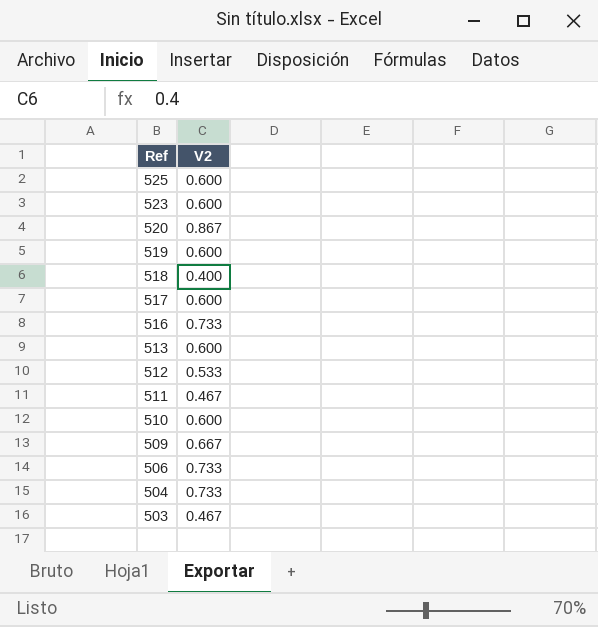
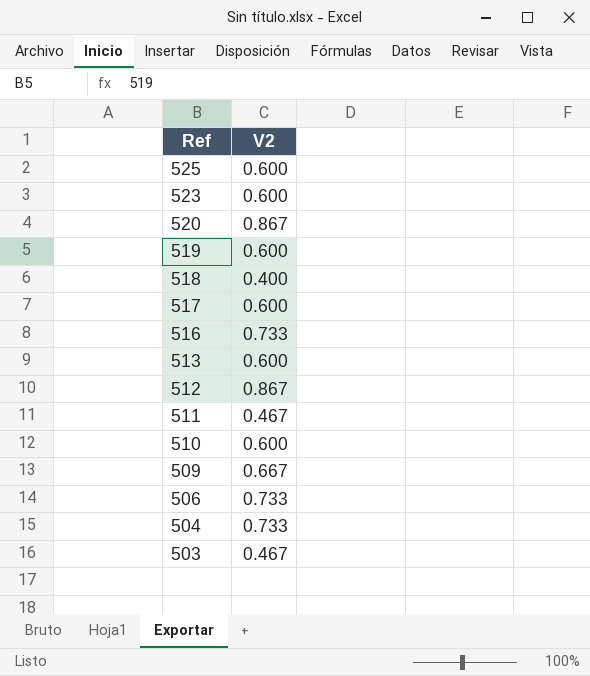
512 | V2: 0.533 -> 0.867

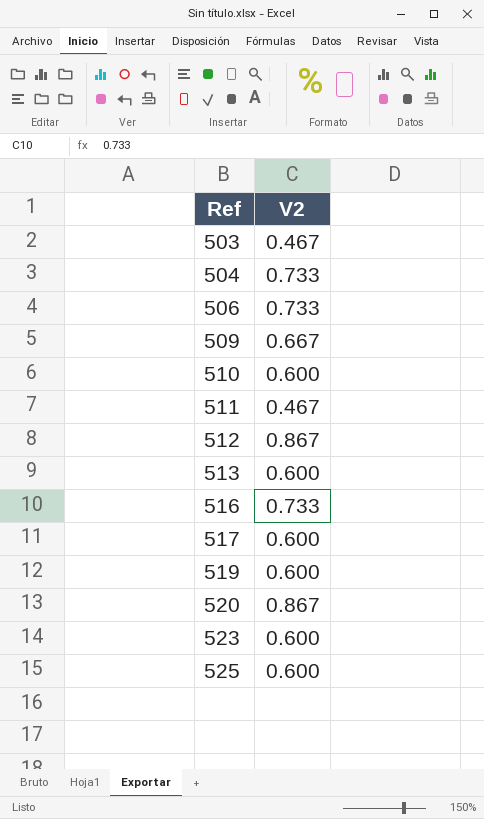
row order: Ref descending -> Ref ascending
row 518: 0.400 -> none

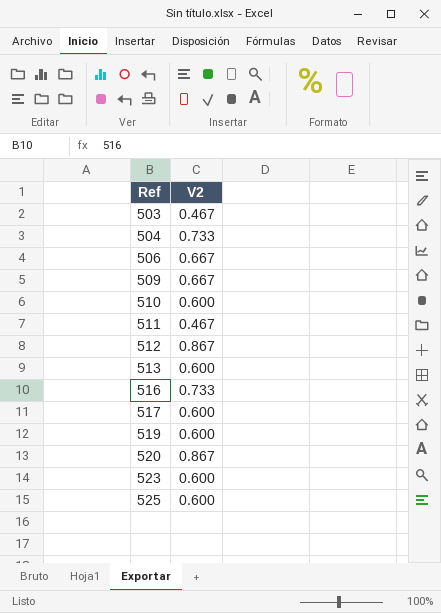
506 | V2: 0.733 -> 0.667

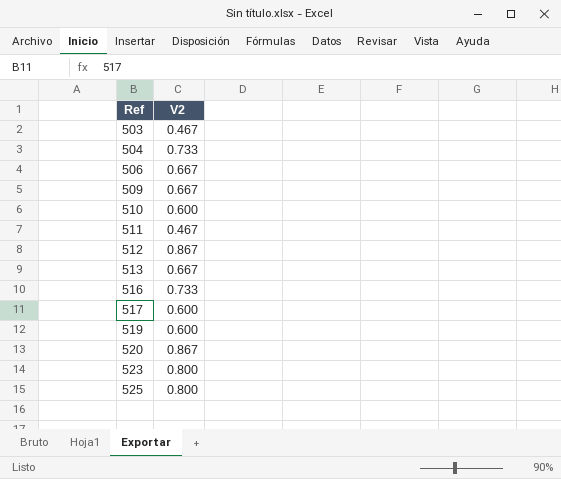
513 | V2: 0.600 -> 0.667
523 | V2: 0.600 -> 0.800
525 | V2: 0.600 -> 0.800

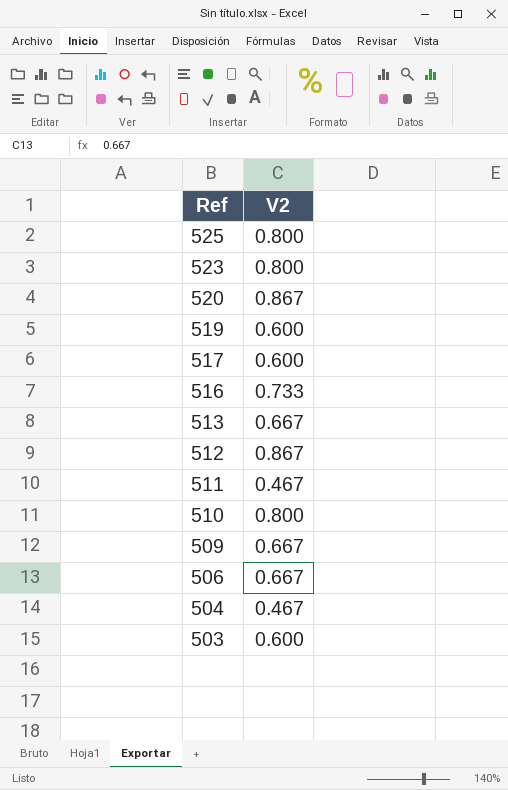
row order: Ref ascending -> Ref descending
510 | V2: 0.600 -> 0.800
504 | V2: 0.733 -> 0.467
503 | V2: 0.467 -> 0.600

